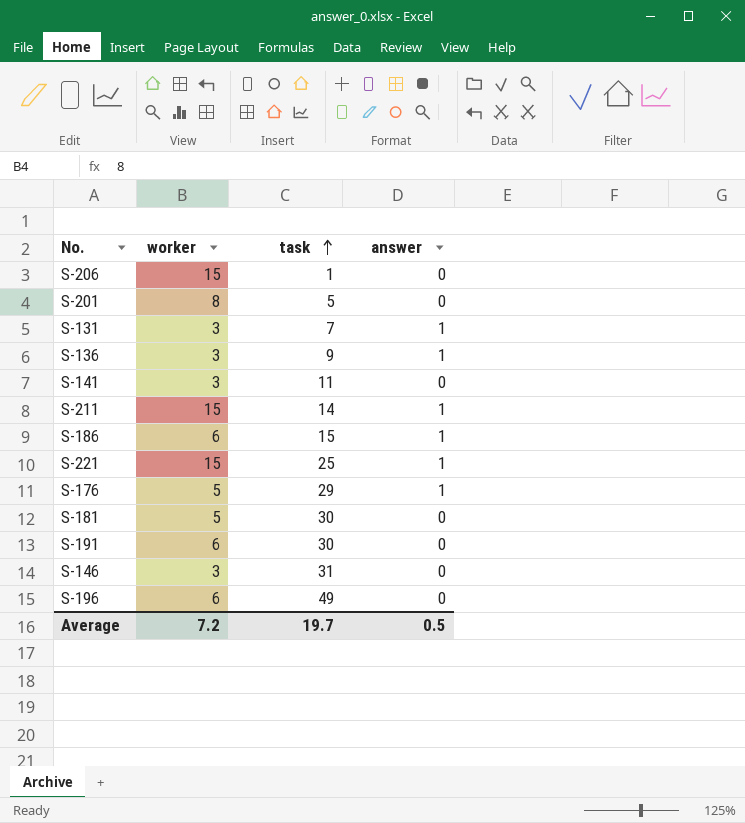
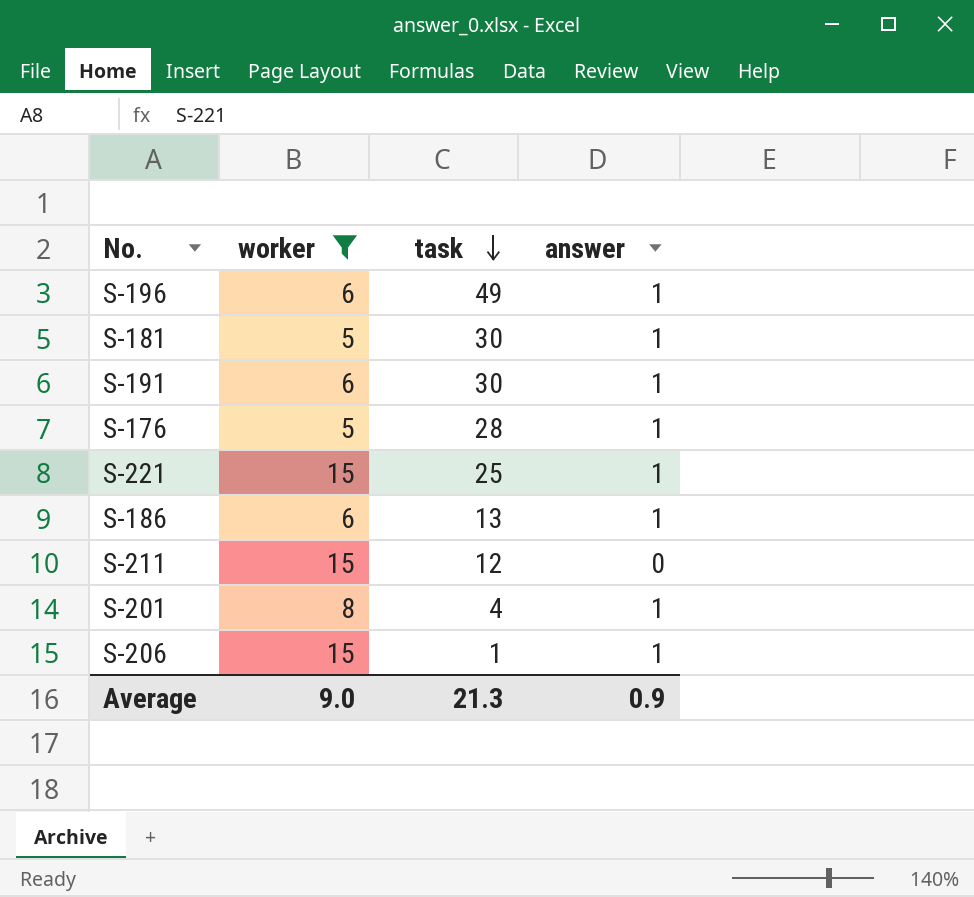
filter: none -> worker != 3
row order: task ascending -> task descending
S-196 | answer: 0 -> 1
S-181 | answer: 0 -> 1
S-191 | answer: 0 -> 1
S-176 | task: 29 -> 28
S-186 | task: 15 -> 13
S-211 | task: 14 -> 12
S-211 | answer: 1 -> 0
S-201 | task: 5 -> 4
S-201 | answer: 0 -> 1
S-206 | answer: 0 -> 1
Average | worker: 7.2 -> 9.0
Average | task: 19.7 -> 21.3
Average | answer: 0.5 -> 0.9

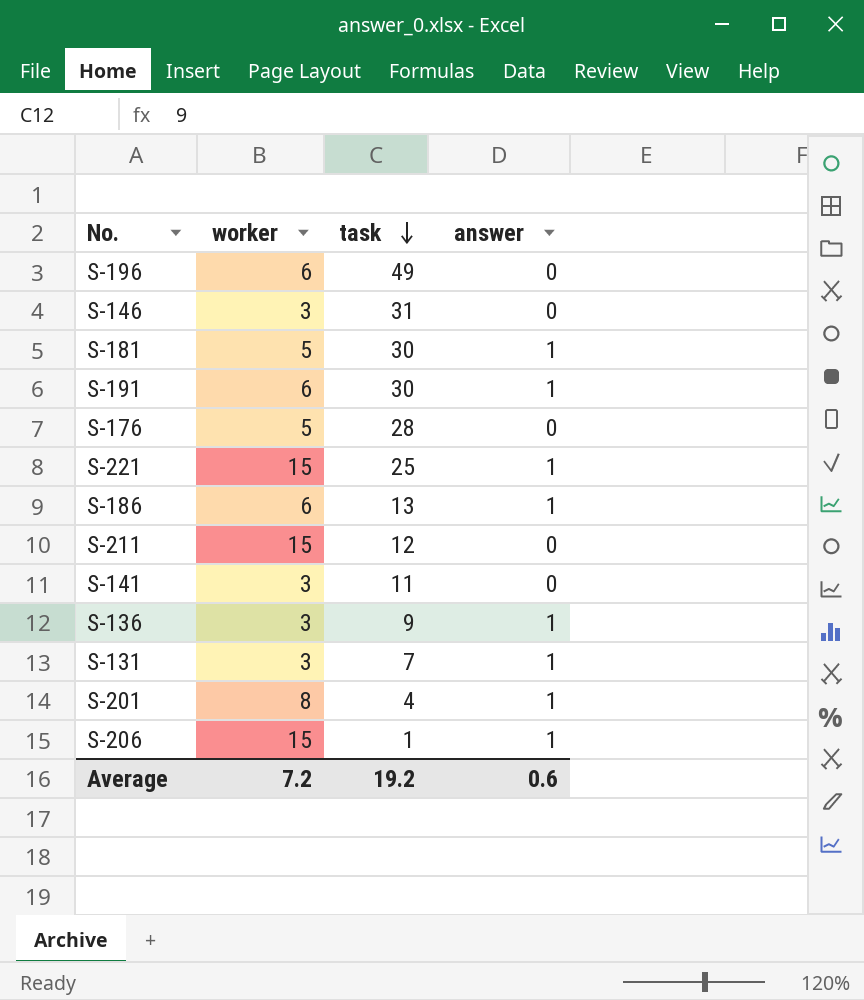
filter: worker != 3 -> none
S-196 | answer: 1 -> 0
S-176 | answer: 1 -> 0
Average | worker: 9.0 -> 7.2
Average | task: 21.3 -> 19.2
Average | answer: 0.9 -> 0.6

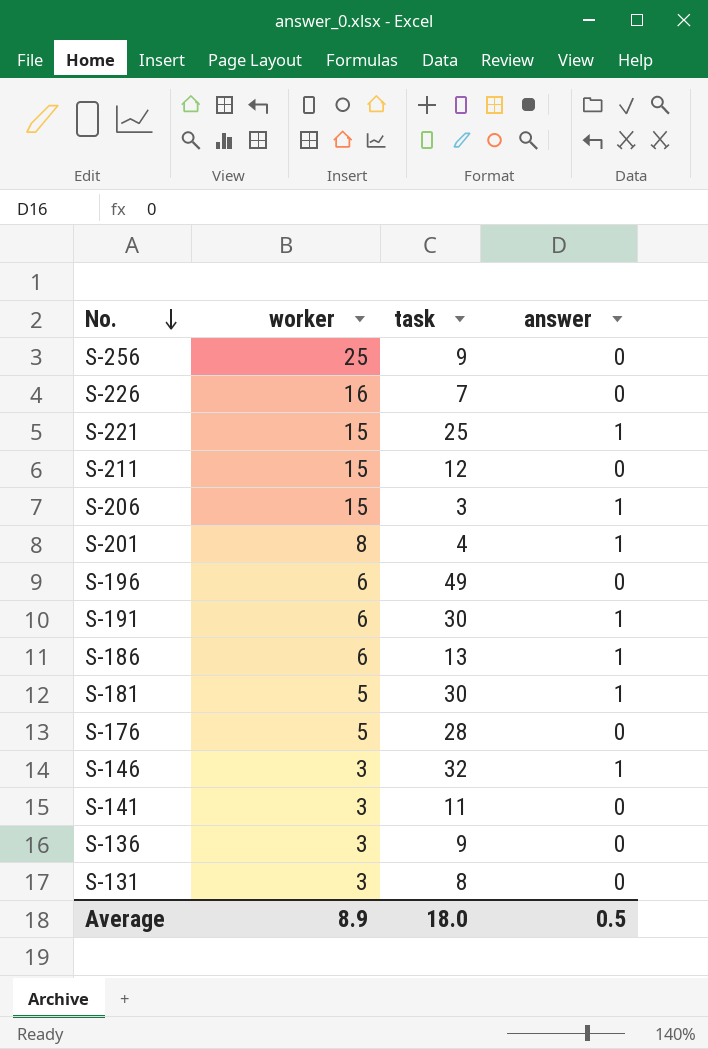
row order: task descending -> No. descending
row S-256: none -> 25 | 9 | 0
row S-226: none -> 16 | 7 | 0
S-206 | task: 1 -> 3
S-146 | task: 31 -> 32
S-146 | answer: 0 -> 1
S-136 | answer: 1 -> 0
S-131 | task: 7 -> 8
S-131 | answer: 1 -> 0
Average | worker: 7.2 -> 8.9
Average | task: 19.2 -> 18.0
Average | answer: 0.6 -> 0.5

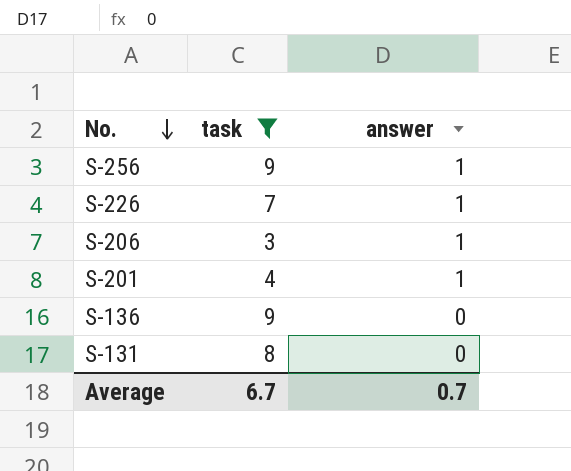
filter: none -> task <= 9
column worker | position: 2 -> none
S-256 | answer: 0 -> 1
S-226 | answer: 0 -> 1
Average | task: 18.0 -> 6.7
Average | answer: 0.5 -> 0.7

